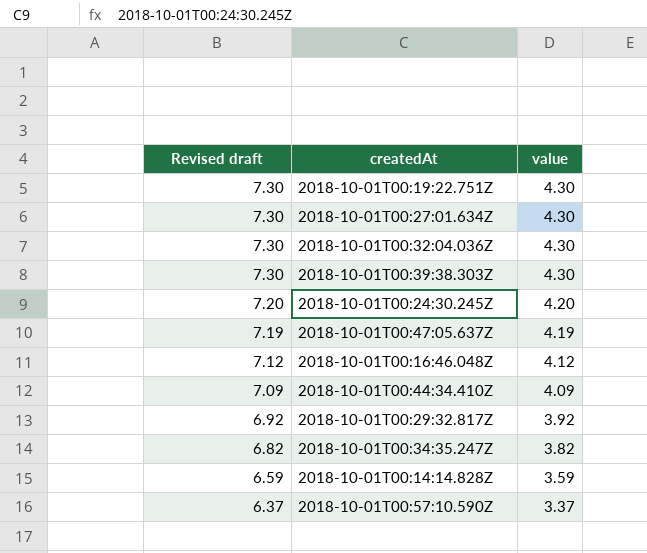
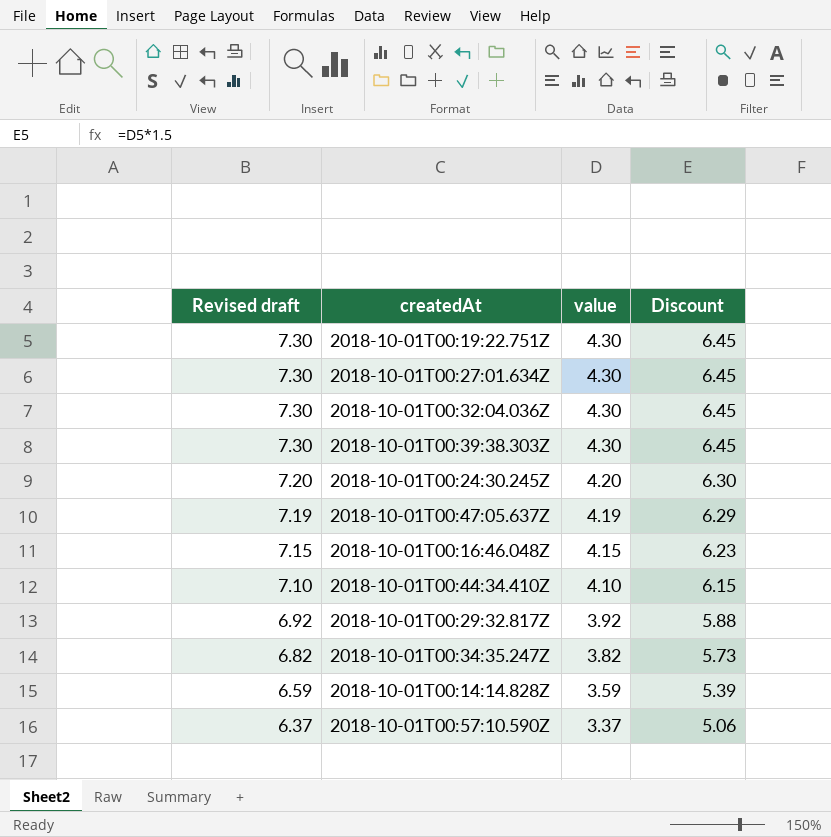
column Discount | formula: none -> [value] * 1.5
2018-10-01T00:16:46.048Z | Revised draft: 7.12 -> 7.15
2018-10-01T00:16:46.048Z | value: 4.12 -> 4.15
2018-10-01T00:44:34.410Z | Revised draft: 7.09 -> 7.10
2018-10-01T00:44:34.410Z | value: 4.09 -> 4.10

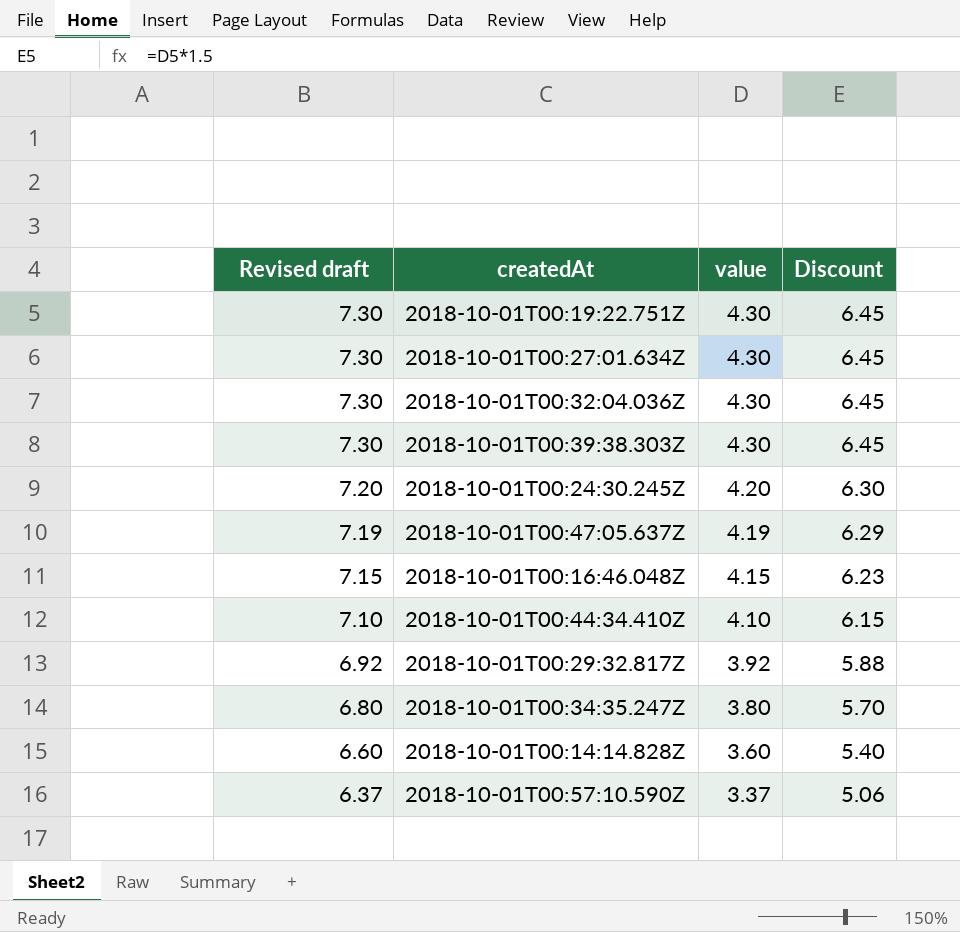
2018-10-01T00:34:35.247Z | Revised draft: 6.82 -> 6.80
2018-10-01T00:34:35.247Z | value: 3.82 -> 3.80
2018-10-01T00:34:35.247Z | Discount: 5.73 -> 5.70
2018-10-01T00:14:14.828Z | Revised draft: 6.59 -> 6.60
2018-10-01T00:14:14.828Z | value: 3.59 -> 3.60
2018-10-01T00:14:14.828Z | Discount: 5.39 -> 5.40

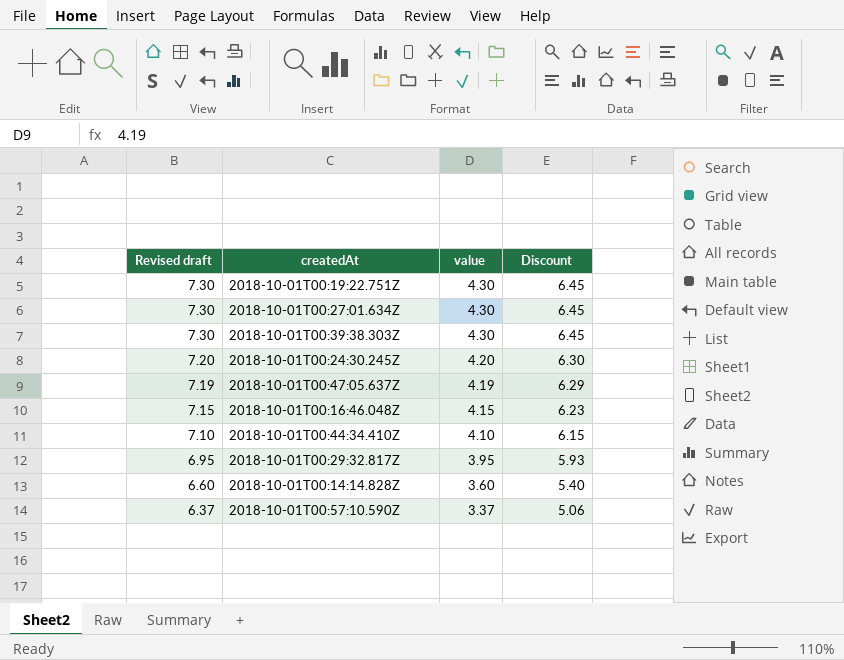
row 2018-10-01T00:32:04.036Z: 7.30 | 4.30 | 6.45 -> none
row 2018-10-01T00:34:35.247Z: 6.80 | 3.80 | 5.70 -> none
2018-10-01T00:29:32.817Z | Revised draft: 6.92 -> 6.95
2018-10-01T00:29:32.817Z | value: 3.92 -> 3.95
2018-10-01T00:29:32.817Z | Discount: 5.88 -> 5.93

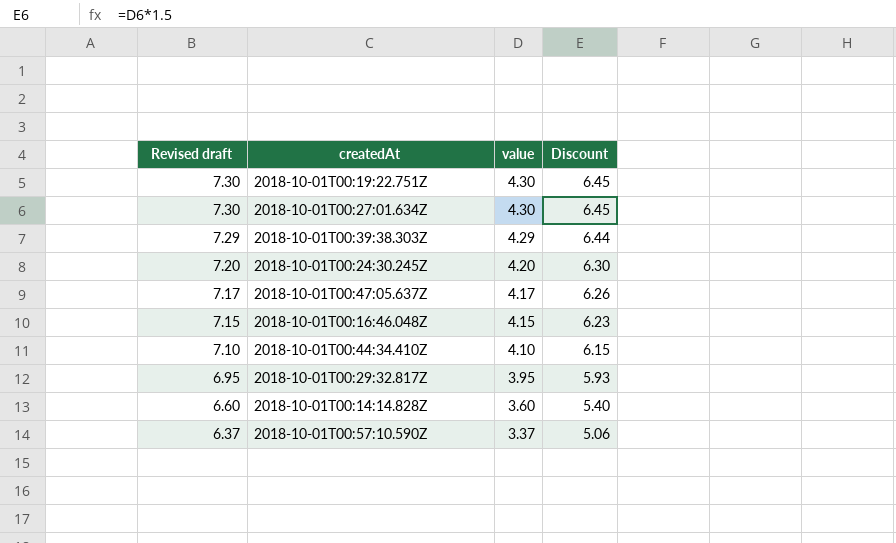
2018-10-01T00:39:38.303Z | Revised draft: 7.30 -> 7.29
2018-10-01T00:39:38.303Z | value: 4.30 -> 4.29
2018-10-01T00:39:38.303Z | Discount: 6.45 -> 6.44
2018-10-01T00:47:05.637Z | Revised draft: 7.19 -> 7.17
2018-10-01T00:47:05.637Z | value: 4.19 -> 4.17
2018-10-01T00:47:05.637Z | Discount: 6.29 -> 6.26

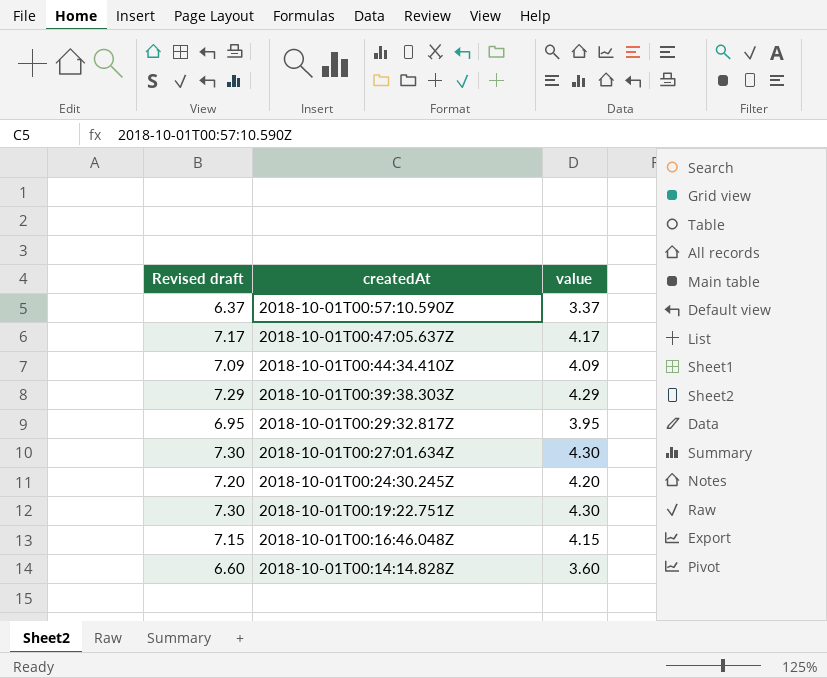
row order: Revised draft descending -> createdAt descending
column Discount | formula: [value] * 1.5 -> none
2018-10-01T00:44:34.410Z | Revised draft: 7.10 -> 7.09
2018-10-01T00:44:34.410Z | value: 4.10 -> 4.09

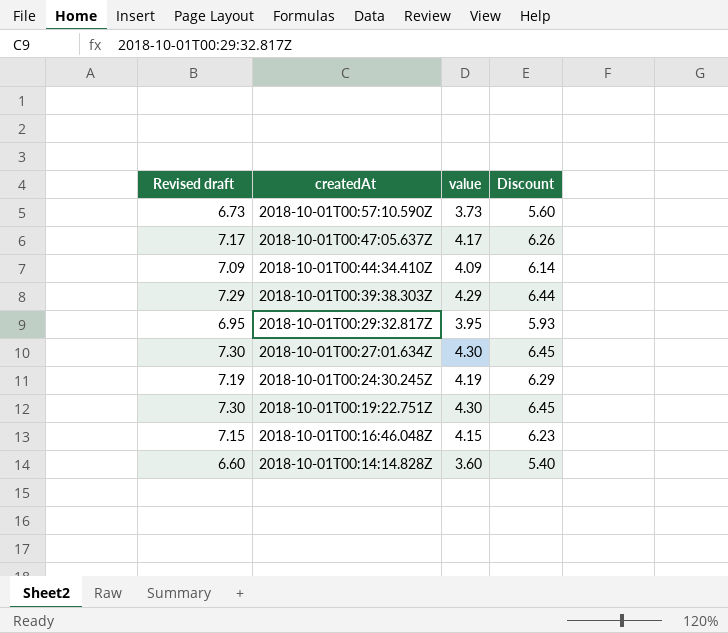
column Discount | formula: none -> [value] * 1.5
2018-10-01T00:57:10.590Z | Revised draft: 6.37 -> 6.73
2018-10-01T00:57:10.590Z | value: 3.37 -> 3.73
2018-10-01T00:24:30.245Z | Revised draft: 7.20 -> 7.19
2018-10-01T00:24:30.245Z | value: 4.20 -> 4.19

